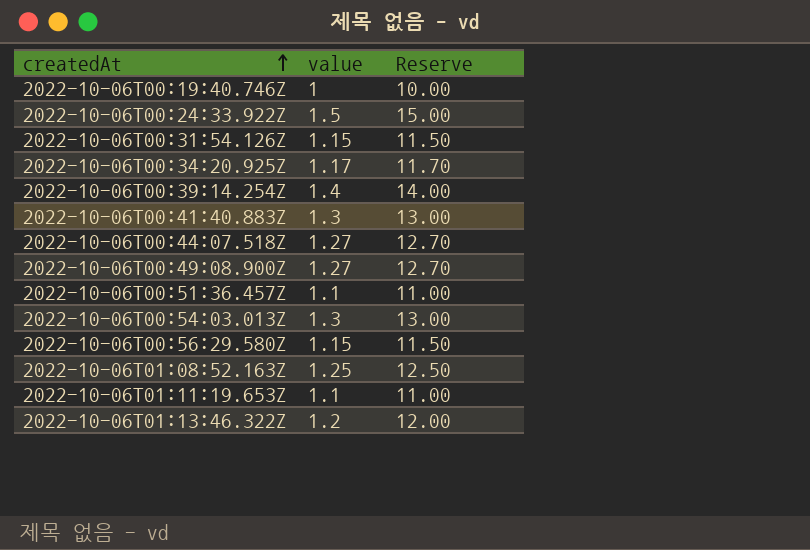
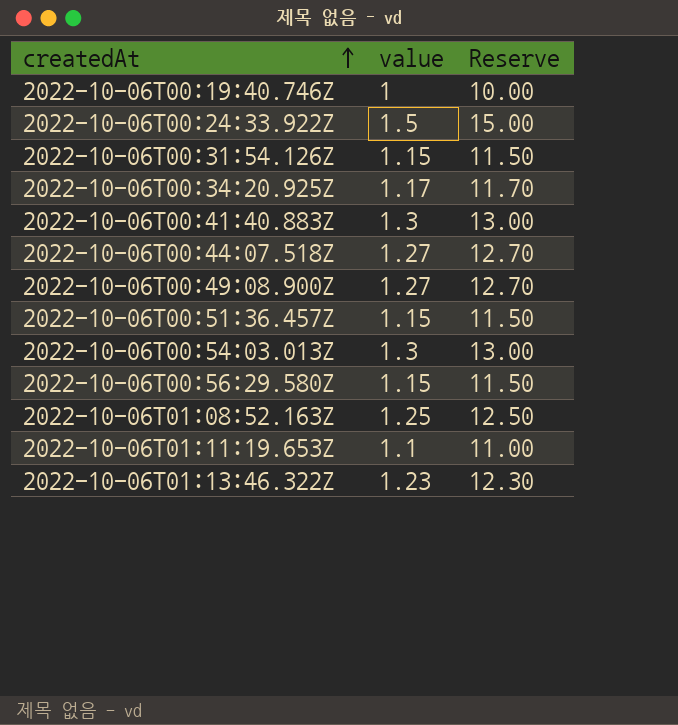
row 2022-10-06T00:39:14.254Z: 1.4 | 14.00 -> none
2022-10-06T00:51:36.457Z | value: 1.1 -> 1.15
2022-10-06T00:51:36.457Z | Reserve: 11.00 -> 11.50
2022-10-06T01:13:46.322Z | value: 1.2 -> 1.23
2022-10-06T01:13:46.322Z | Reserve: 12.00 -> 12.30

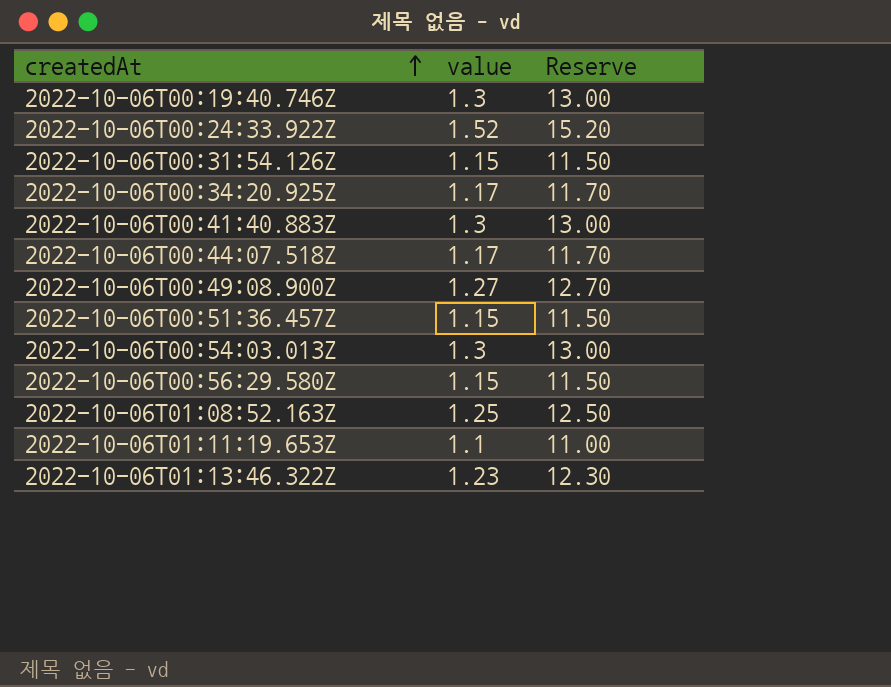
2022-10-06T00:19:40.746Z | value: 1 -> 1.3
2022-10-06T00:19:40.746Z | Reserve: 10.00 -> 13.00
2022-10-06T00:24:33.922Z | value: 1.5 -> 1.52
2022-10-06T00:24:33.922Z | Reserve: 15.00 -> 15.20
2022-10-06T00:44:07.518Z | value: 1.27 -> 1.17
2022-10-06T00:44:07.518Z | Reserve: 12.70 -> 11.70

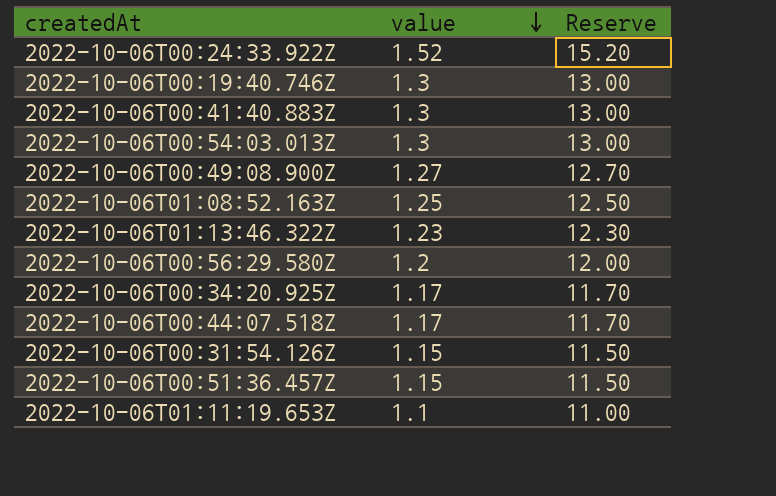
row order: createdAt ascending -> value descending
2022-10-06T00:56:29.580Z | value: 1.15 -> 1.2
2022-10-06T00:56:29.580Z | Reserve: 11.50 -> 12.00

